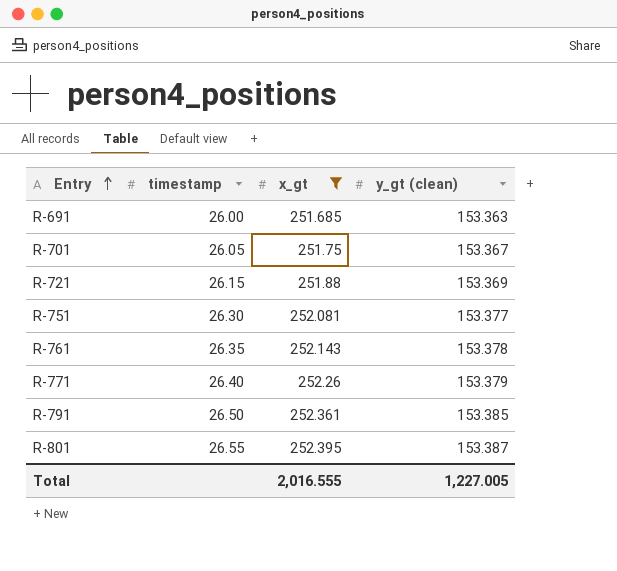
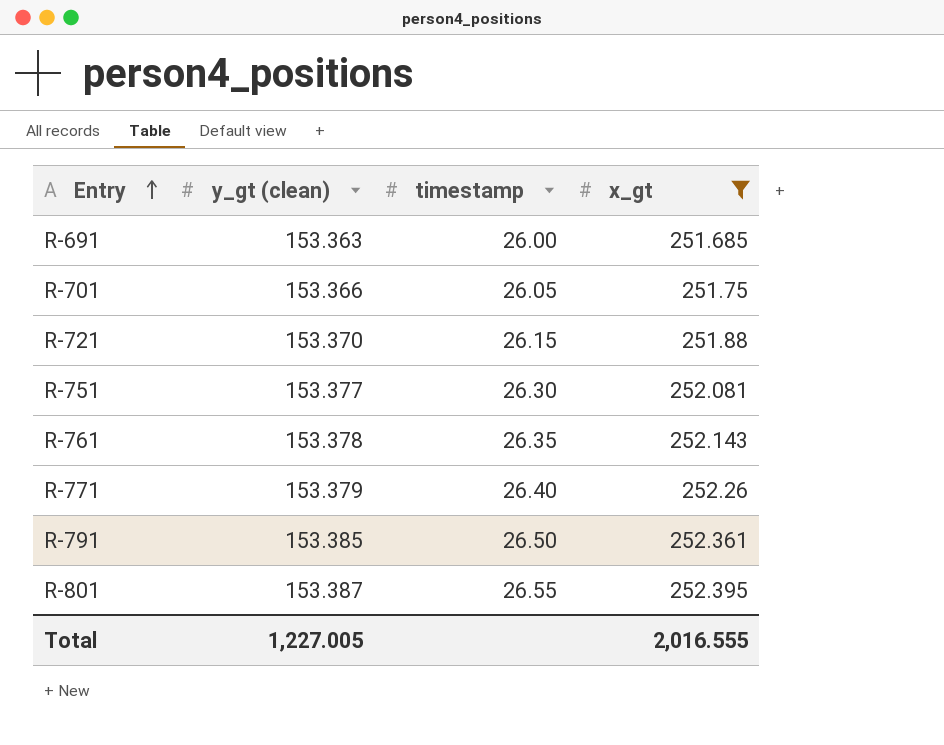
column y_gt (clean) | position: 4 -> 2
R-701 | y_gt (clean): 153.367 -> 153.366
R-721 | y_gt (clean): 153.369 -> 153.370

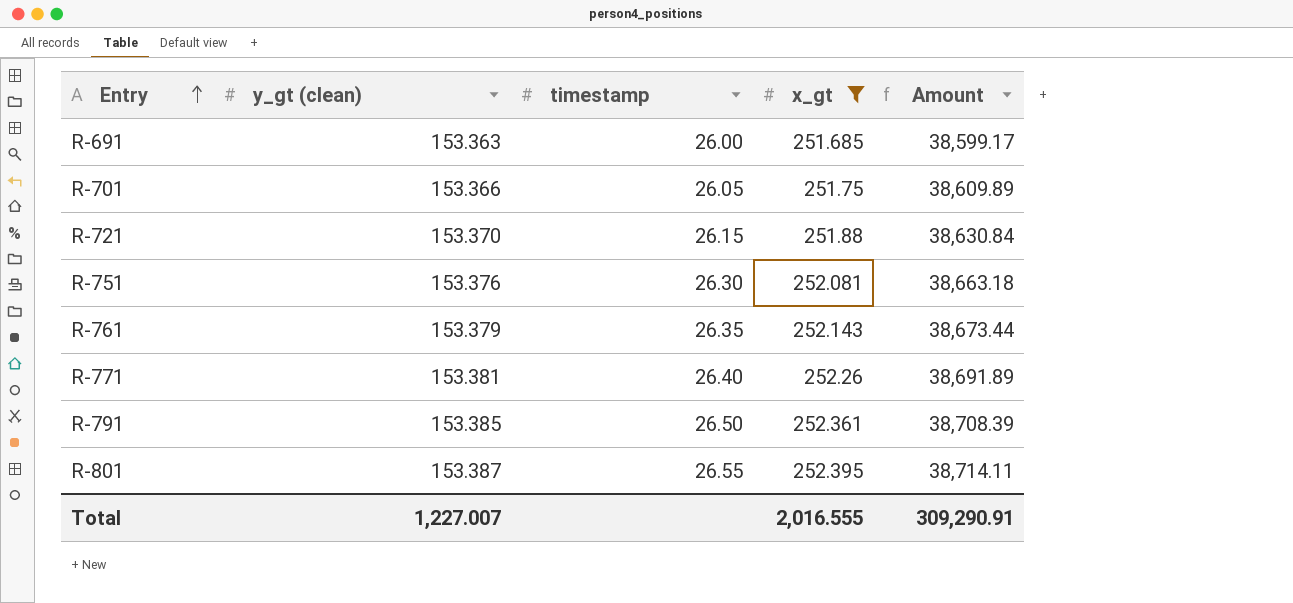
column Amount | formula: none -> [y_gt (clean)] * [x_gt]
R-751 | y_gt (clean): 153.377 -> 153.376
R-761 | y_gt (clean): 153.378 -> 153.379
R-771 | y_gt (clean): 153.379 -> 153.381
Total | y_gt (clean): 1,227.005 -> 1,227.007

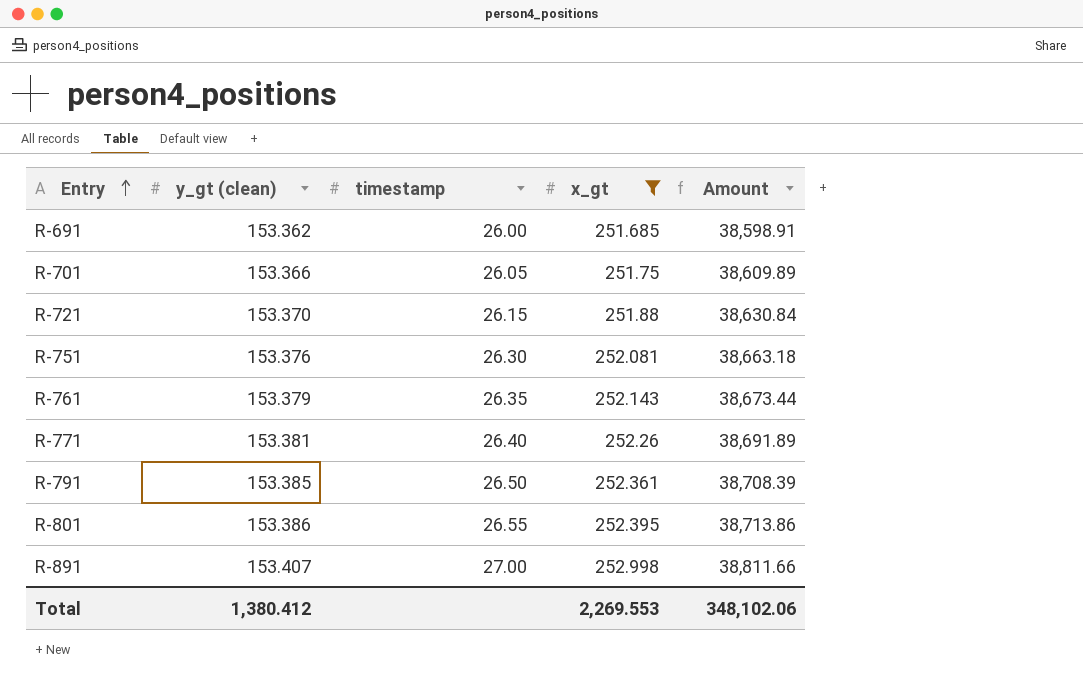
R-691 | y_gt (clean): 153.363 -> 153.362
R-691 | Amount: 38,599.17 -> 38,598.91
R-801 | y_gt (clean): 153.387 -> 153.386
R-801 | Amount: 38,714.11 -> 38,713.86
row R-891: none -> 153.407 | 27.00 | 252.998 | 38,811.66
Total | y_gt (clean): 1,227.007 -> 1,380.412
Total | x_gt: 2,016.555 -> 2,269.553
Total | Amount: 309,290.91 -> 348,102.06

